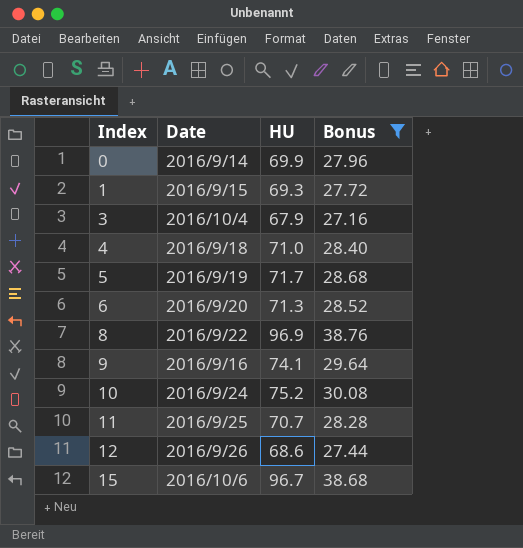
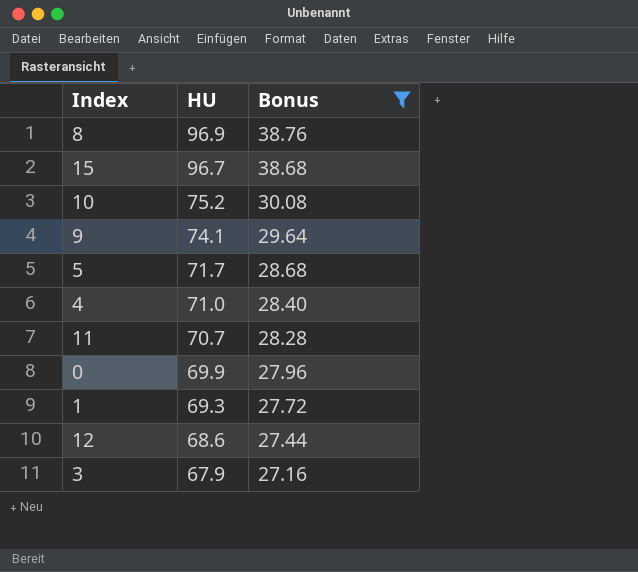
row order: Index ascending -> HU descending
column Date | position: 2 -> none
row 6: 2016/9/20 | 71.3 | 28.52 -> none

